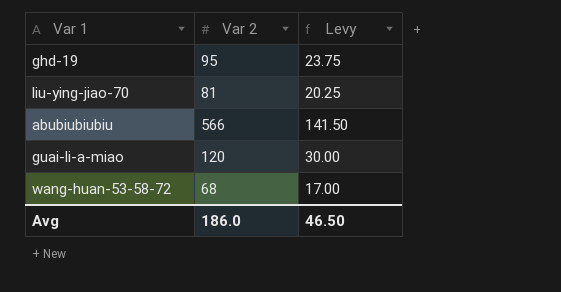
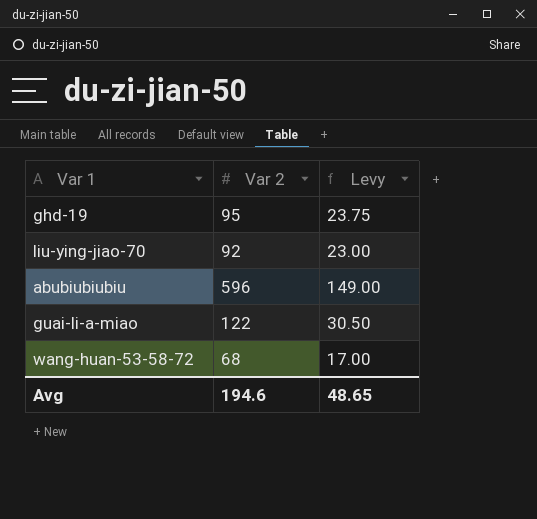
liu-ying-jiao-70 | Var 2: 81 -> 92
liu-ying-jiao-70 | Levy: 20.25 -> 23.00
abubiubiubiu | Var 2: 566 -> 596
abubiubiubiu | Levy: 141.50 -> 149.00
guai-li-a-miao | Var 2: 120 -> 122
guai-li-a-miao | Levy: 30.00 -> 30.50
Avg | Var 2: 186.0 -> 194.6
Avg | Levy: 46.50 -> 48.65

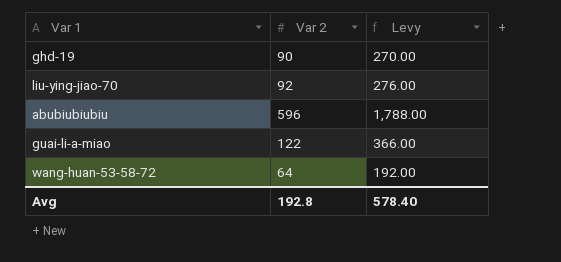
column Levy | formula: [Var 2] * 0.25 -> [Var 2] * 3
ghd-19 | Var 2: 95 -> 90
wang-huan-53-58-72 | Var 2: 68 -> 64
Avg | Var 2: 194.6 -> 192.8
Avg | Levy: 48.65 -> 578.40

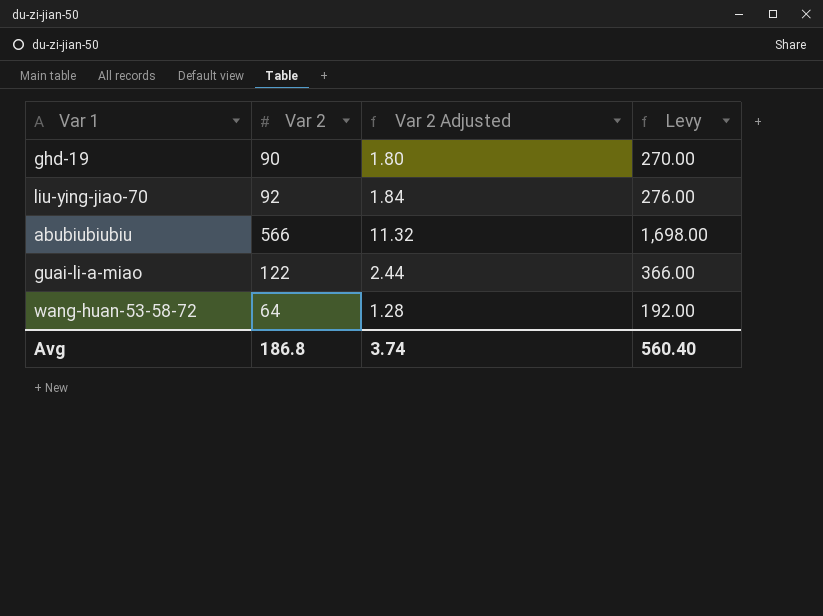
column Var 2 Adjusted | formula: none -> [Var 2] * 0.02
abubiubiubiu | Var 2: 596 -> 566
abubiubiubiu | Levy: 1,788.00 -> 1,698.00
Avg | Var 2: 192.8 -> 186.8
Avg | Levy: 578.40 -> 560.40

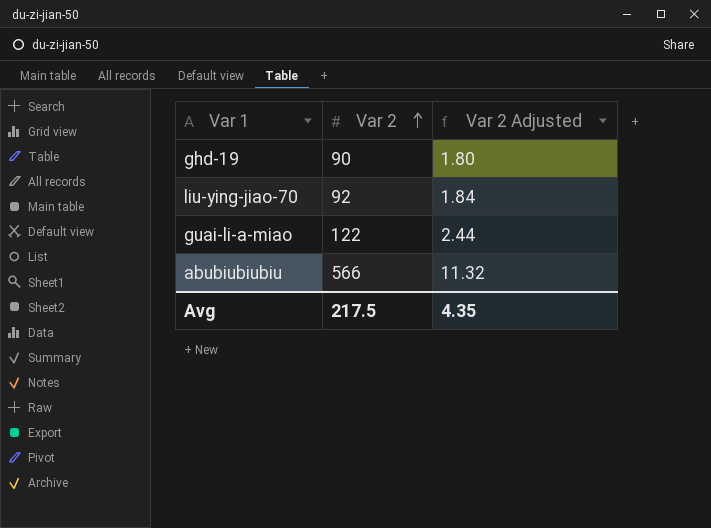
row order: none -> Var 2 ascending
column Levy | formula: [Var 2] * 3 -> none
row wang-huan-53-58-72: 64 | 1.28 | 192.00 -> none
Avg | Var 2: 186.8 -> 217.5
Avg | Var 2 Adjusted: 3.74 -> 4.35

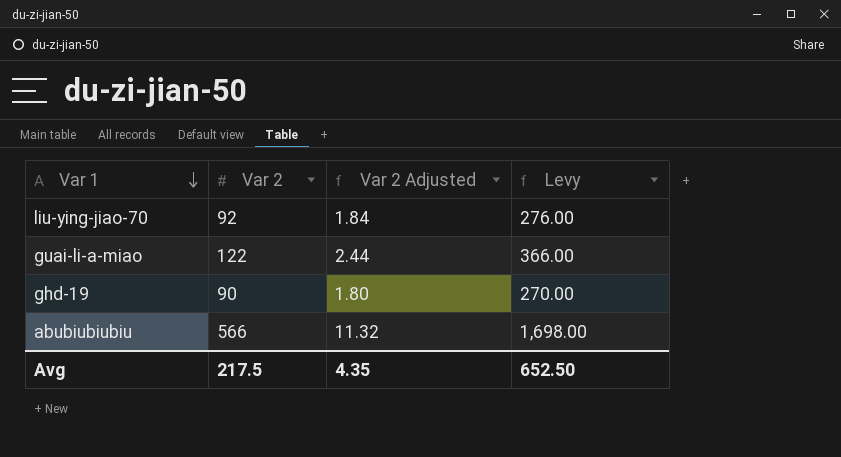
row order: Var 2 ascending -> Var 1 descending
column Levy | formula: none -> [Var 2] * 3

